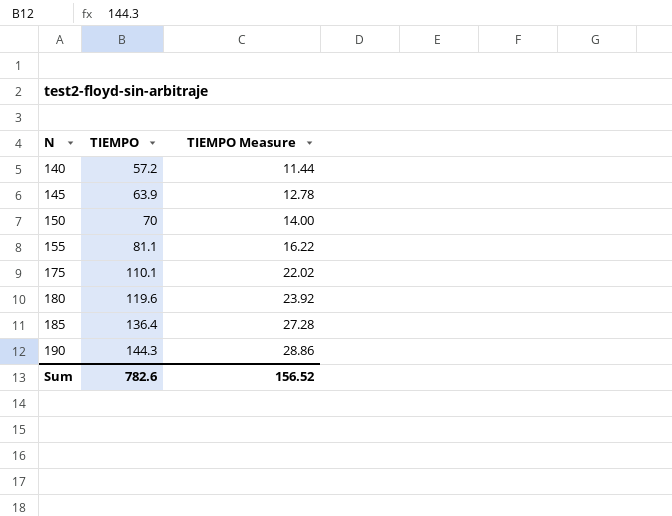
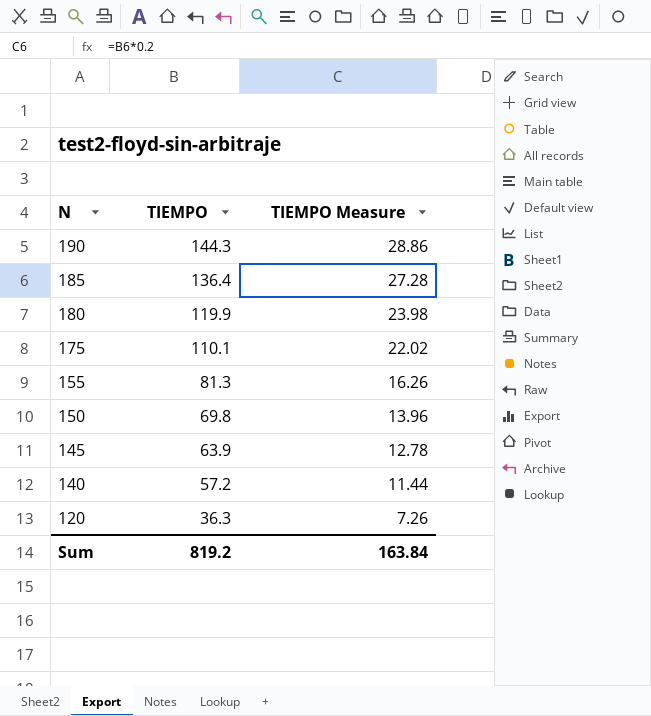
row order: N ascending -> N descending
180 | TIEMPO: 119.6 -> 119.9
180 | TIEMPO Measure: 23.92 -> 23.98
155 | TIEMPO: 81.1 -> 81.3
155 | TIEMPO Measure: 16.22 -> 16.26
150 | TIEMPO: 70 -> 69.8
150 | TIEMPO Measure: 14.00 -> 13.96
row 120: none -> 36.3 | 7.26
Sum | TIEMPO: 782.6 -> 819.2
Sum | TIEMPO Measure: 156.52 -> 163.84

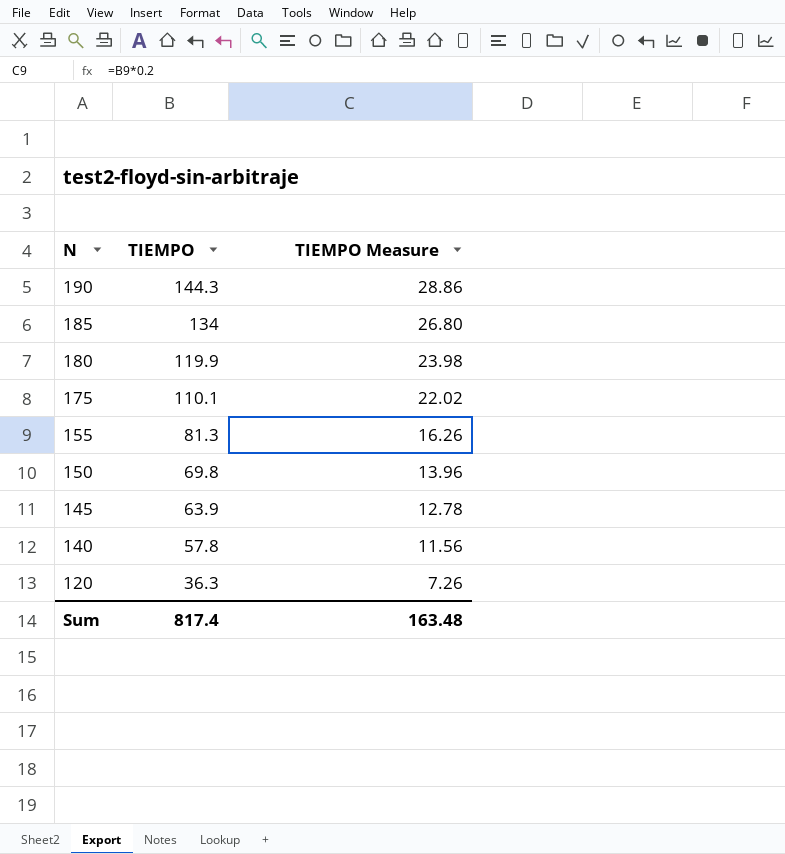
185 | TIEMPO: 136.4 -> 134
185 | TIEMPO Measure: 27.28 -> 26.80
140 | TIEMPO: 57.2 -> 57.8
140 | TIEMPO Measure: 11.44 -> 11.56
Sum | TIEMPO: 819.2 -> 817.4
Sum | TIEMPO Measure: 163.84 -> 163.48

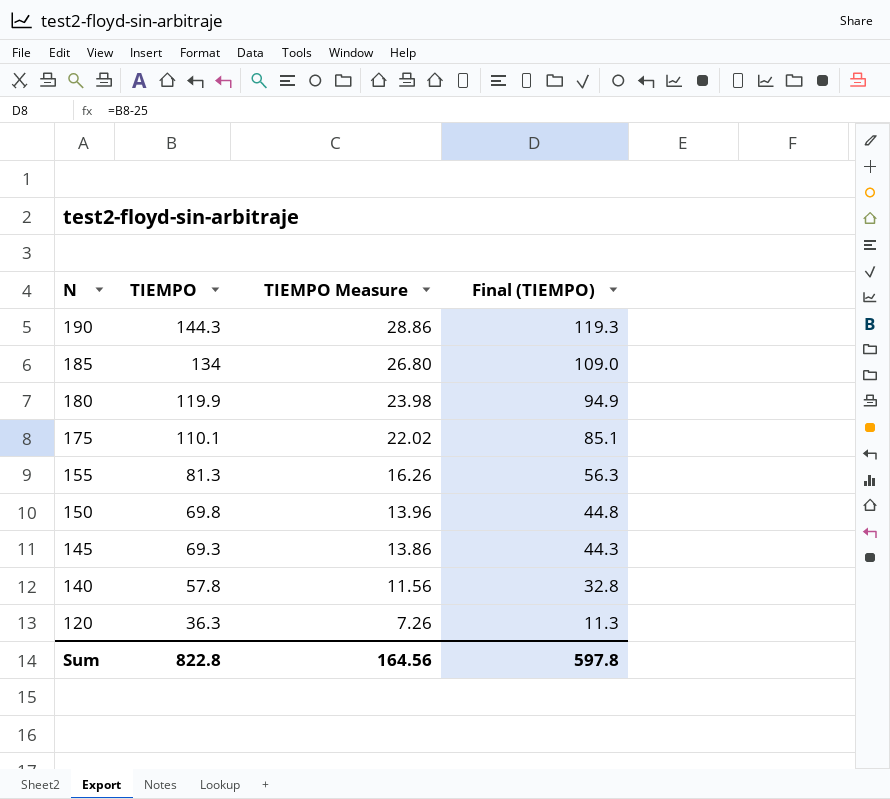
column Final (TIEMPO) | formula: none -> [TIEMPO] - 25
145 | TIEMPO: 63.9 -> 69.3
145 | TIEMPO Measure: 12.78 -> 13.86
Sum | TIEMPO: 817.4 -> 822.8
Sum | TIEMPO Measure: 163.48 -> 164.56

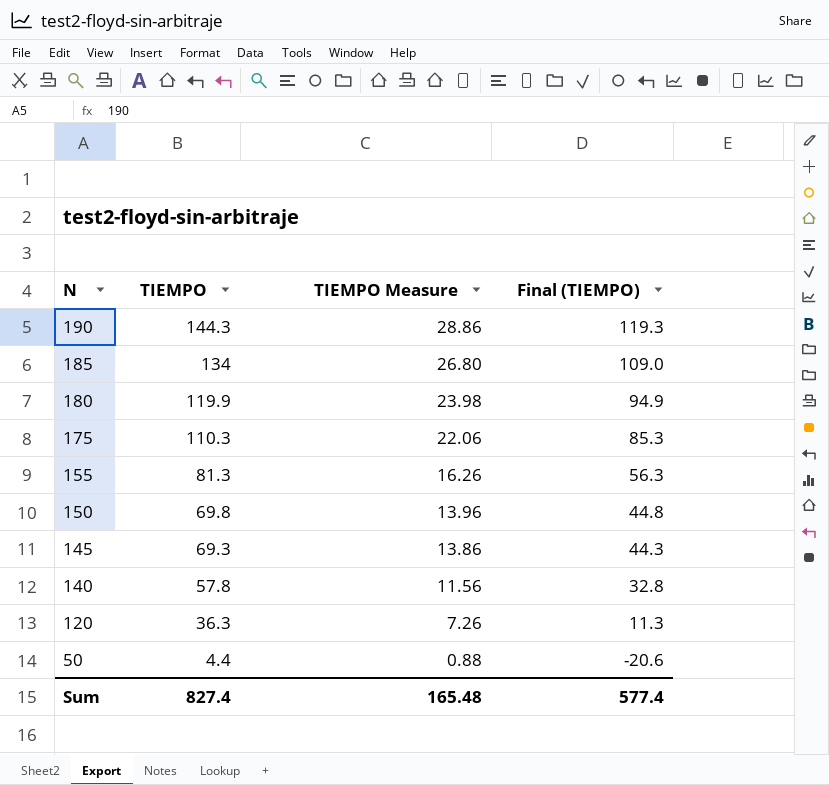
175 | TIEMPO: 110.1 -> 110.3
175 | TIEMPO Measure: 22.02 -> 22.06
175 | Final (TIEMPO): 85.1 -> 85.3
row 50: none -> 4.4 | 0.88 | -20.6
Sum | TIEMPO: 822.8 -> 827.4
Sum | TIEMPO Measure: 164.56 -> 165.48
Sum | Final (TIEMPO): 597.8 -> 577.4

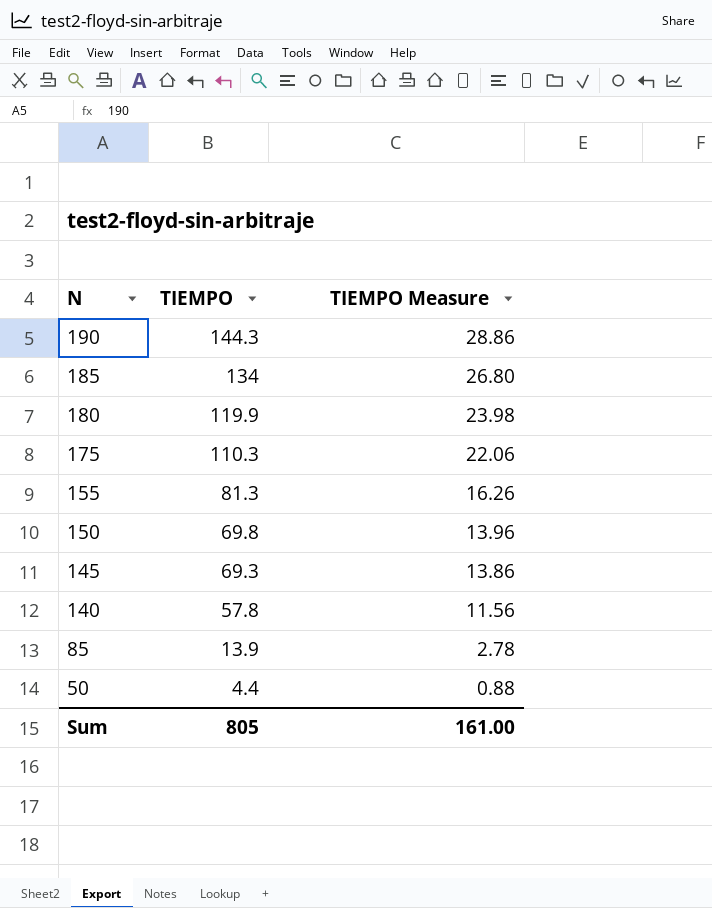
column Final (TIEMPO) | formula: [TIEMPO] - 25 -> none
row 120: 36.3 | 7.26 | 11.3 -> none
row 85: none -> 13.9 | 2.78
Sum | TIEMPO: 827.4 -> 805
Sum | TIEMPO Measure: 165.48 -> 161.00

